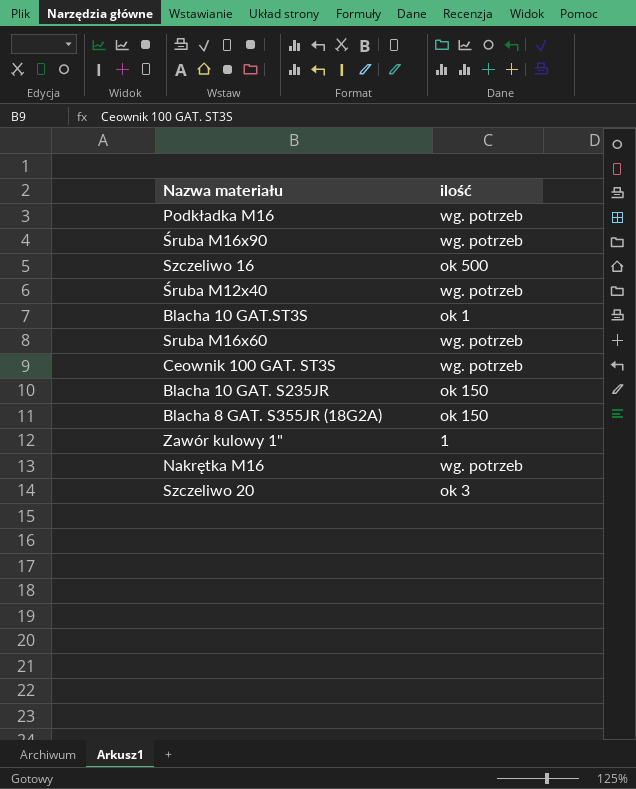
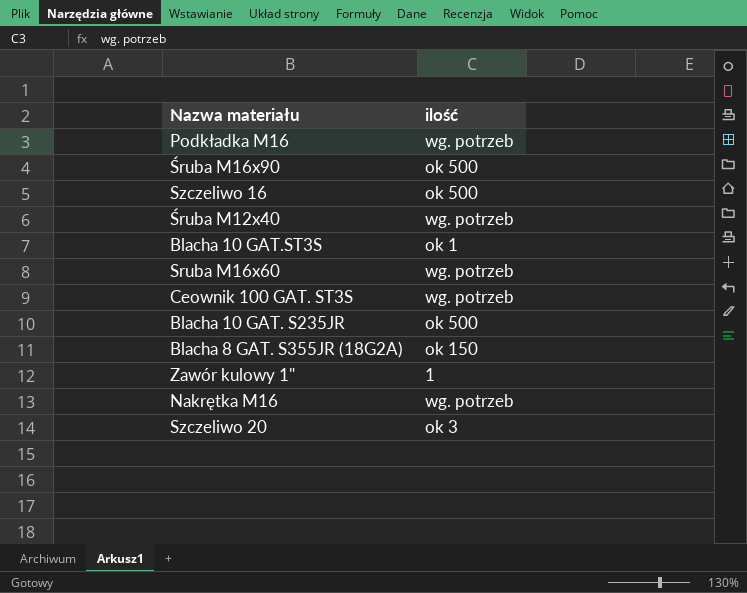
Śruba M16x90 | ilość: wg. potrzeb -> ok 500
Blacha 10 GAT. S235JR | ilość: ok 150 -> ok 500

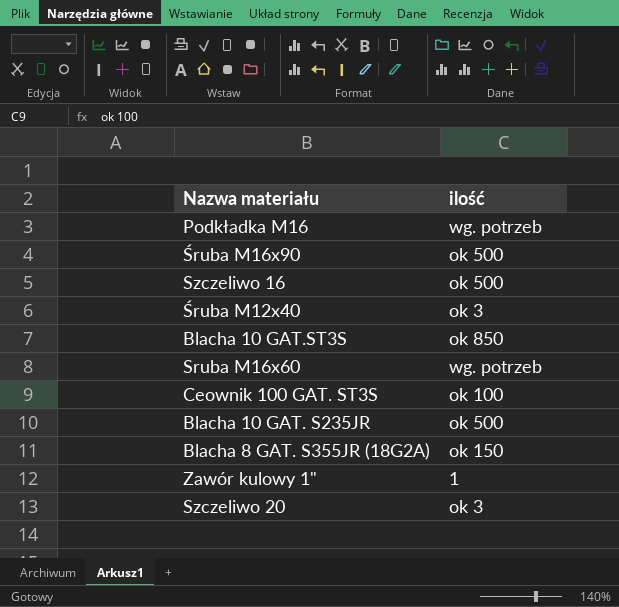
row Nakrętka M16: wg. potrzeb -> none
Śruba M12x40 | ilość: wg. potrzeb -> ok 3
Blacha 10 GAT.ST3S | ilość: ok 1 -> ok 850
Ceownik 100 GAT. ST3S | ilość: wg. potrzeb -> ok 100

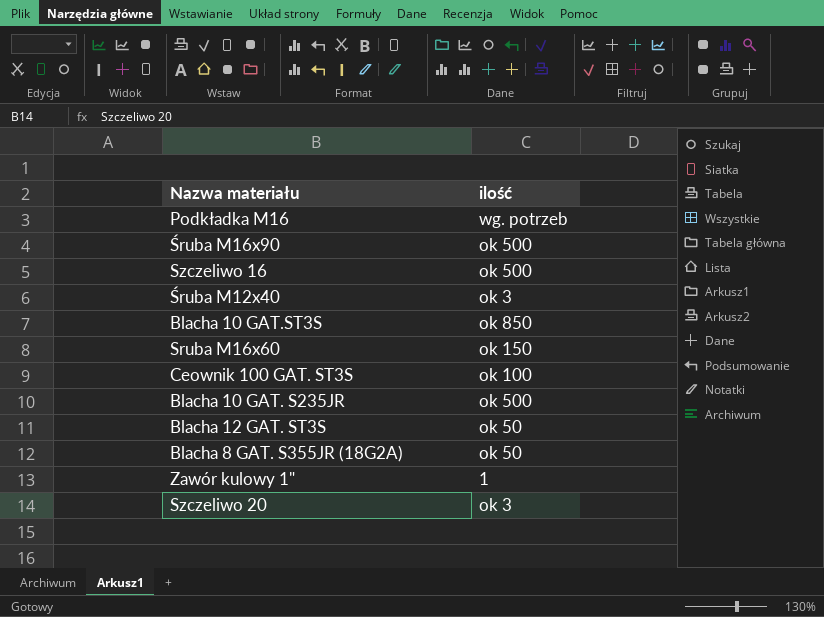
Sruba M16x60 | ilość: wg. potrzeb -> ok 150
row Blacha 12 GAT. ST3S: none -> ok 50
Blacha 8 GAT. S355JR (18G2A) | ilość: ok 150 -> ok 50

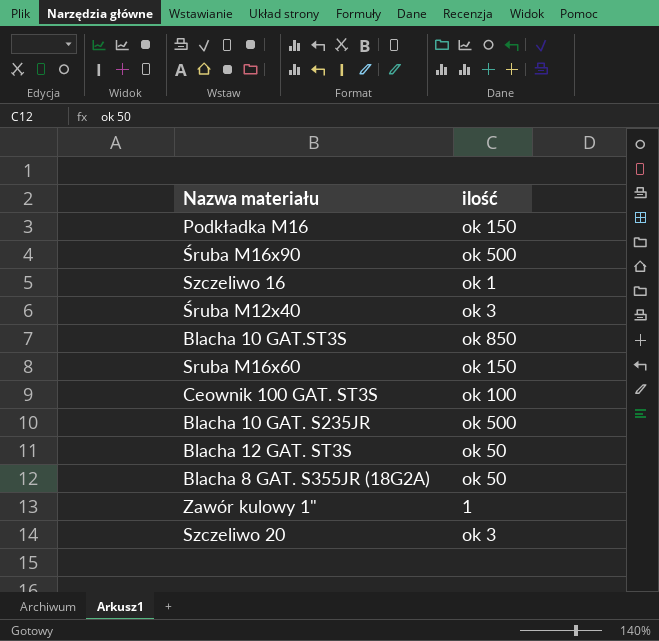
Podkładka M16 | ilość: wg. potrzeb -> ok 150
Szczeliwo 16 | ilość: ok 500 -> ok 1

